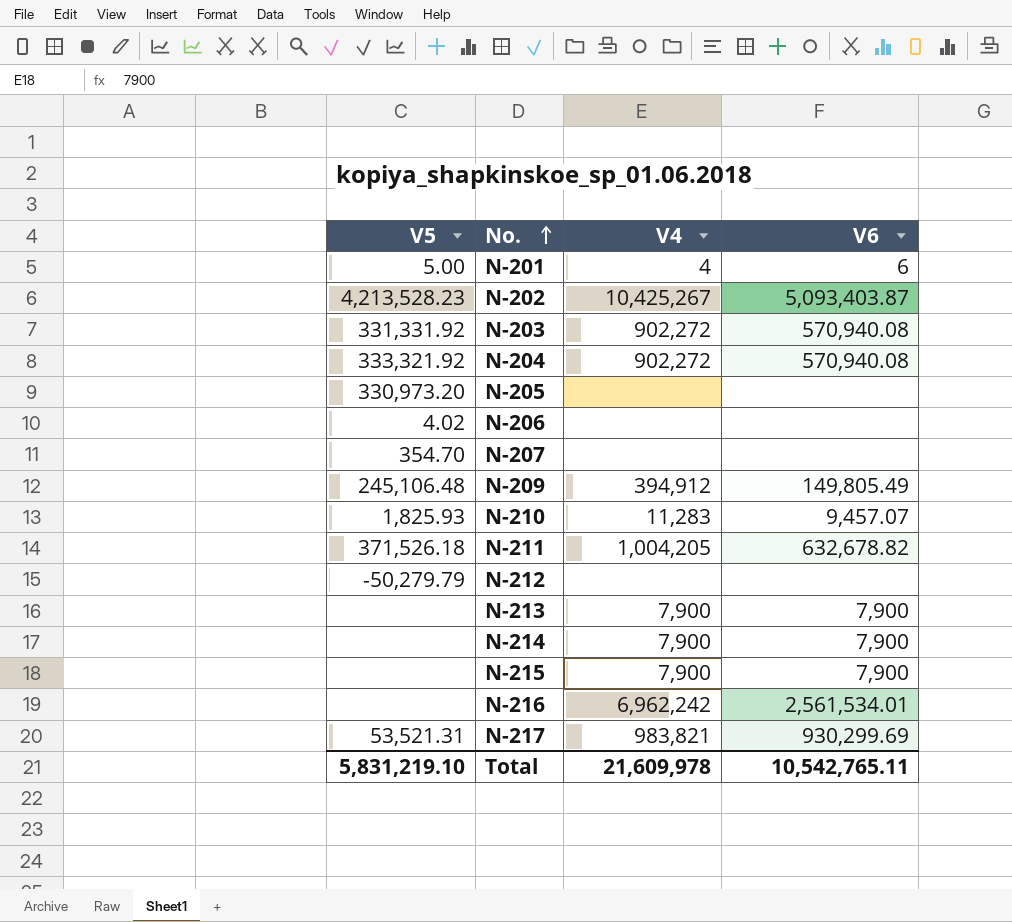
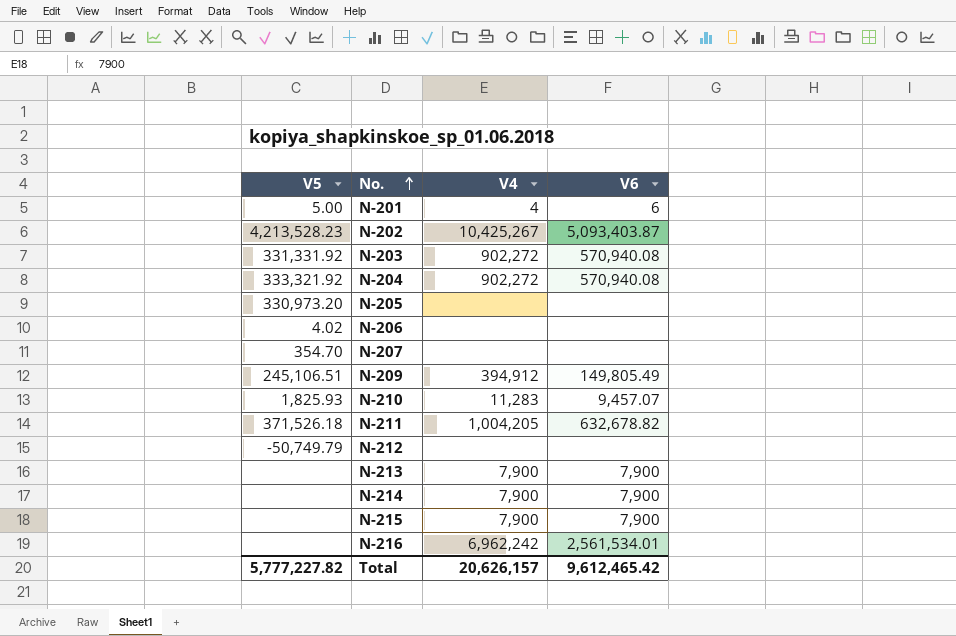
row N-217: 53,521.31 | 983,821 | 930,299.69 -> none
N-209 | V5: 245,106.48 -> 245,106.51
N-212 | V5: -50,279.79 -> -50,749.79
Total | V5: 5,831,219.10 -> 5,777,227.82
Total | V4: 21,609,978 -> 20,626,157
Total | V6: 10,542,765.11 -> 9,612,465.42

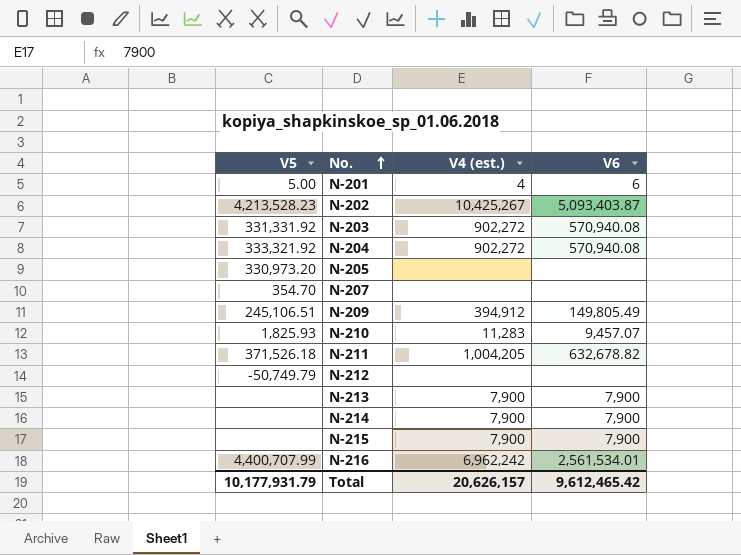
column name: V4 -> V4 (est.)
row N-206: 4.02 | none | none -> none
N-216 | V5: none -> 4,400,707.99
Total | V5: 5,777,227.82 -> 10,177,931.79

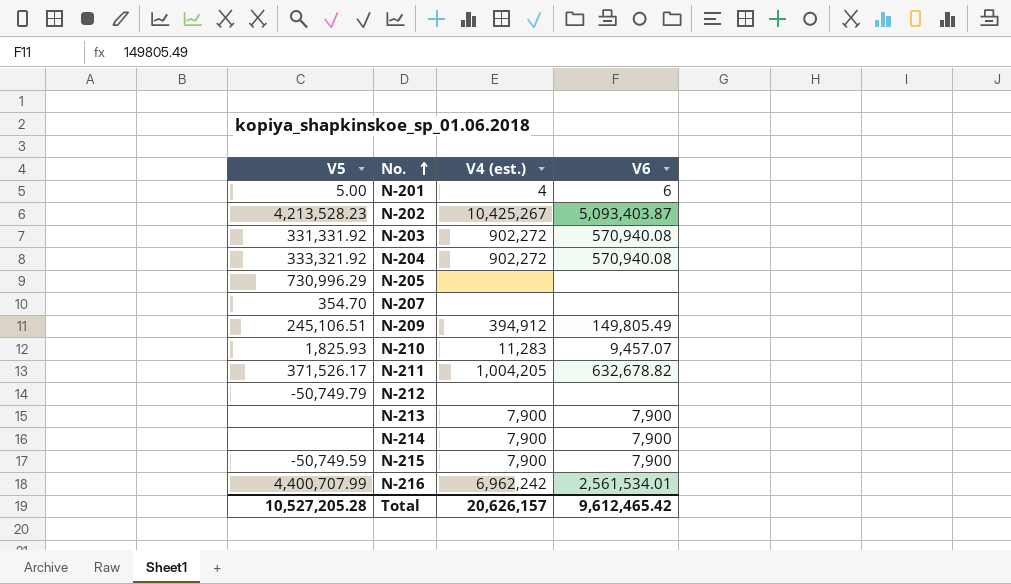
N-205 | V5: 330,973.20 -> 730,996.29
N-211 | V5: 371,526.18 -> 371,526.17
N-215 | V5: none -> -50,749.59
Total | V5: 10,177,931.79 -> 10,527,205.28

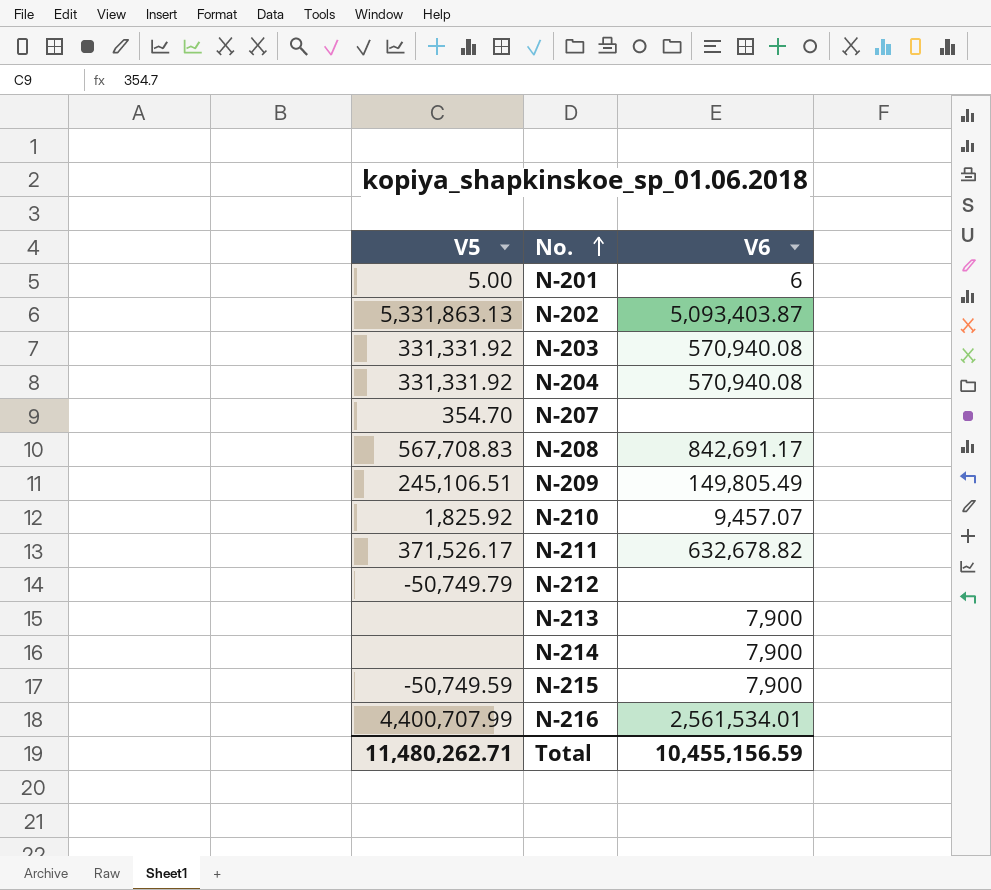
column V4 (est.) | position: 3 -> none
row N-205: 730,996.29 | none | none -> none
N-202 | V5: 4,213,528.23 -> 5,331,863.13
N-204 | V5: 333,321.92 -> 331,331.92
row N-208: none -> 567,708.83 | 842,691.17
N-210 | V5: 1,825.93 -> 1,825.92
Total | V5: 10,527,205.28 -> 11,480,262.71
Total | V6: 9,612,465.42 -> 10,455,156.59

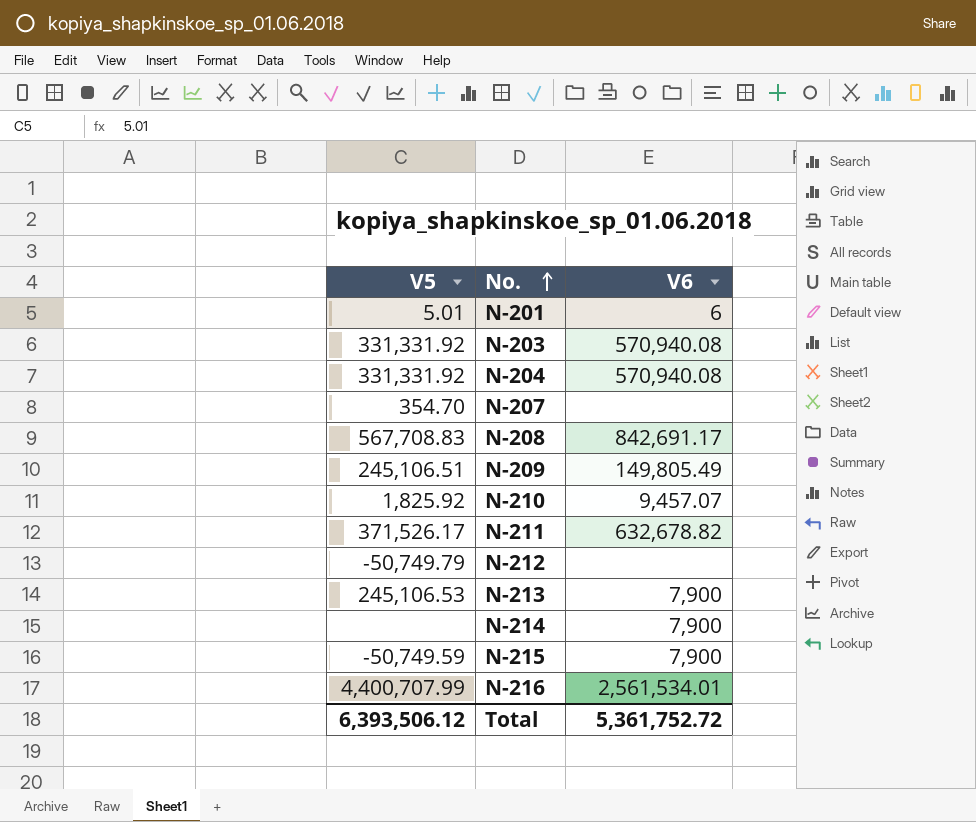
row N-202: 5,331,863.13 | 5,093,403.87 -> none
N-201 | V5: 5.00 -> 5.01
N-213 | V5: none -> 245,106.53
Total | V5: 11,480,262.71 -> 6,393,506.12
Total | V6: 10,455,156.59 -> 5,361,752.72

